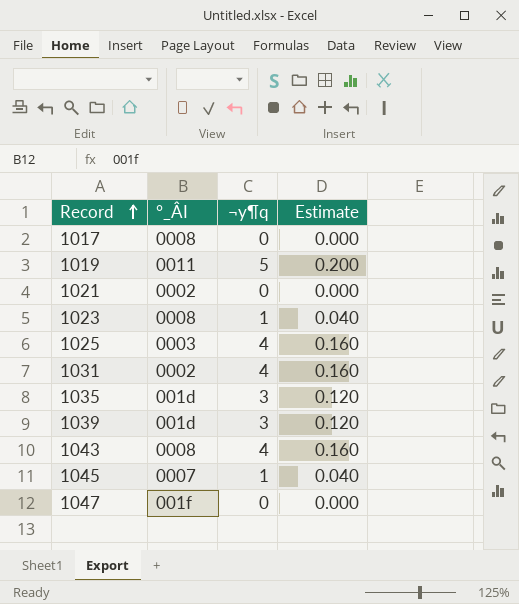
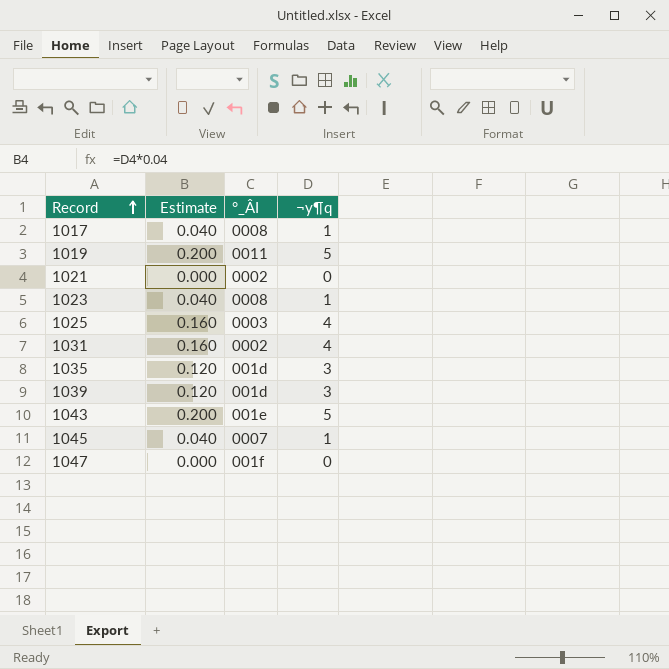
column Estimate | position: 4 -> 2
1017 | Estimate: 0.000 -> 0.040
1017 | ¬y¶q: 0 -> 1
1043 | Estimate: 0.160 -> 0.200
1043 | °_ÂI: 0008 -> 001e
1043 | ¬y¶q: 4 -> 5

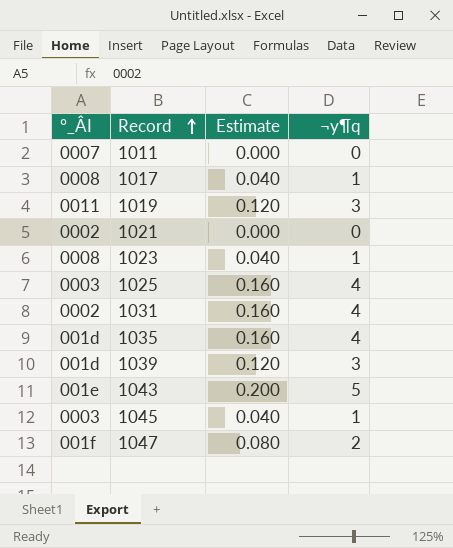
column °_ÂI | position: 3 -> 1
row 1011: none -> 0007 | 0.000 | 0
1019 | Estimate: 0.200 -> 0.120
1019 | ¬y¶q: 5 -> 3
1035 | Estimate: 0.120 -> 0.160
1035 | ¬y¶q: 3 -> 4
1045 | °_ÂI: 0007 -> 0003
1047 | Estimate: 0.000 -> 0.080
1047 | ¬y¶q: 0 -> 2

